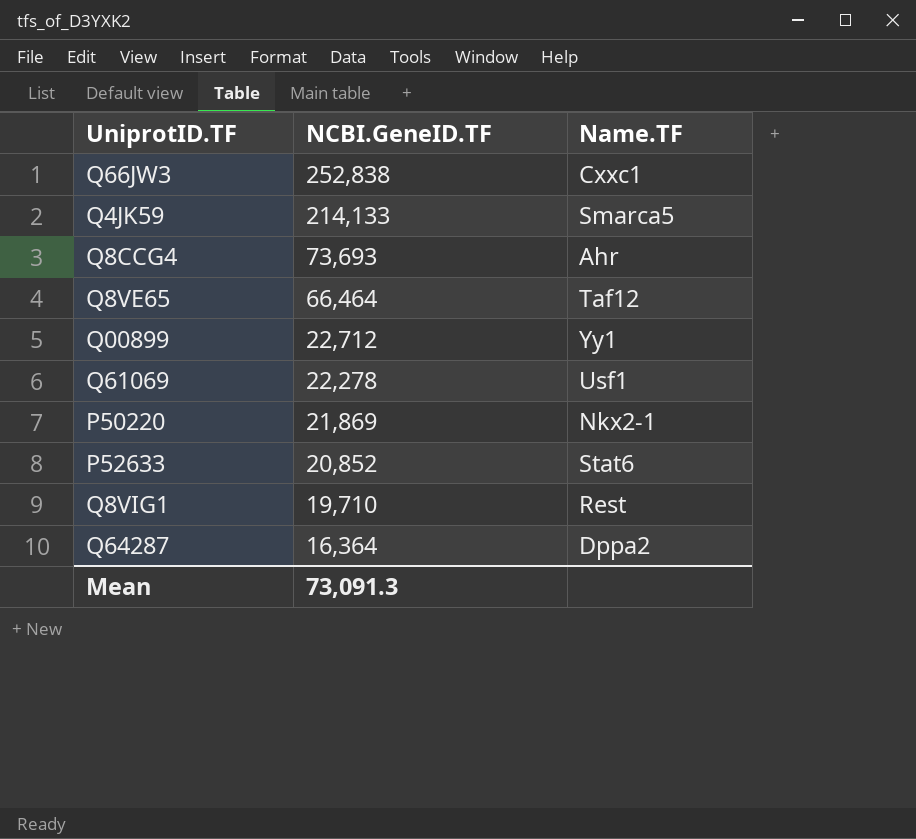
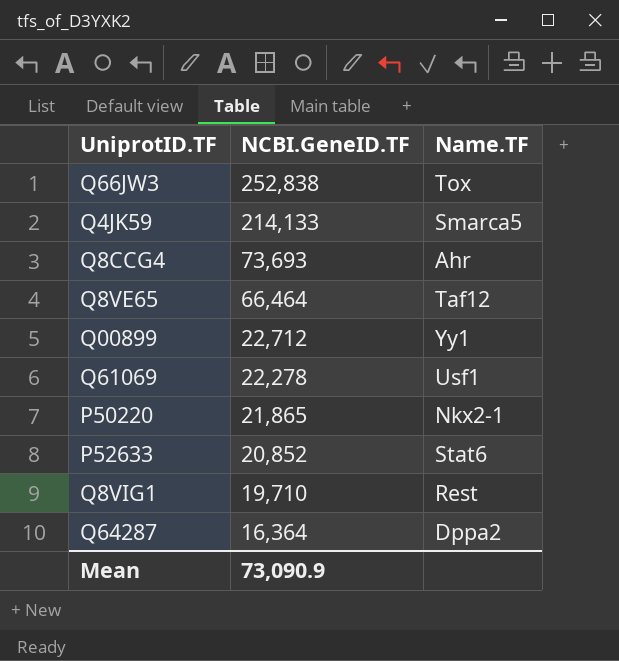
Q66JW3 | Name.TF: Cxxc1 -> Tox
P50220 | NCBI.GeneID.TF: 21,869 -> 21,865
Mean | NCBI.GeneID.TF: 73,091.3 -> 73,090.9

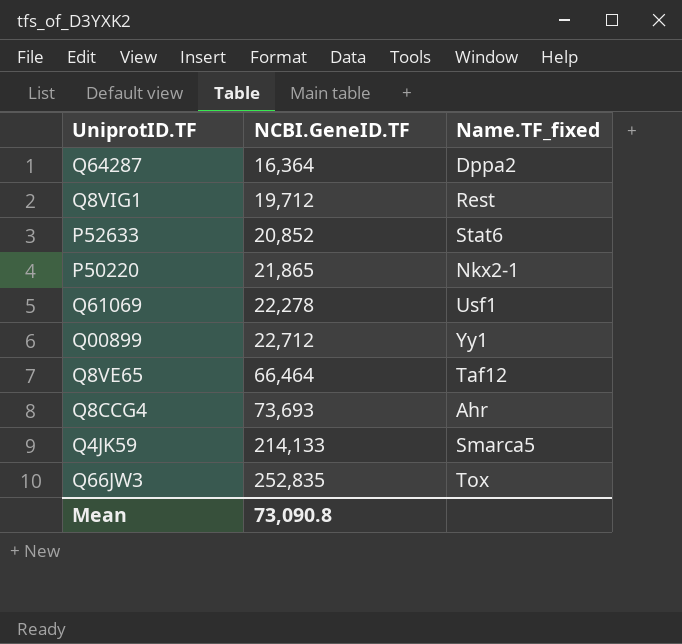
row order: NCBI.GeneID.TF descending -> NCBI.GeneID.TF ascending
column name: Name.TF -> Name.TF_fixed
Q8VIG1 | NCBI.GeneID.TF: 19,710 -> 19,712
Q66JW3 | NCBI.GeneID.TF: 252,838 -> 252,835
Mean | NCBI.GeneID.TF: 73,090.9 -> 73,090.8

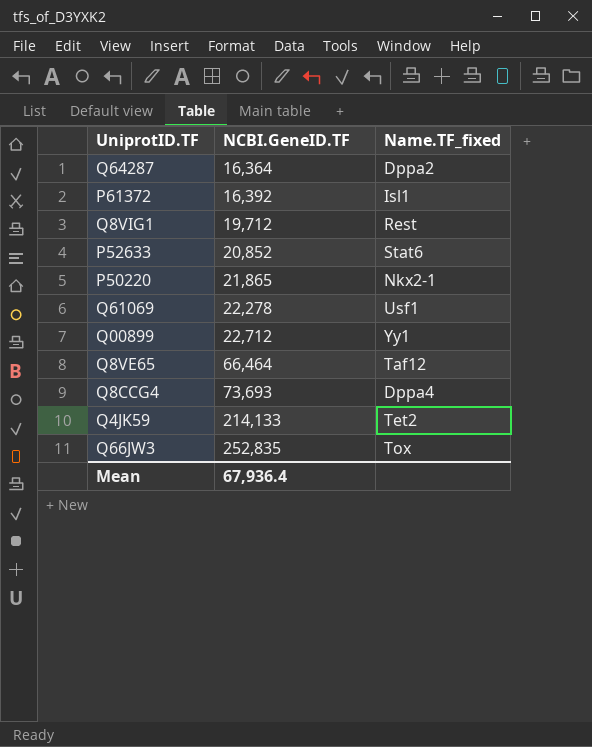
row P61372: none -> 16,392 | Isl1
Q8CCG4 | Name.TF_fixed: Ahr -> Dppa4
Q4JK59 | Name.TF_fixed: Smarca5 -> Tet2
Mean | NCBI.GeneID.TF: 73,090.8 -> 67,936.4

